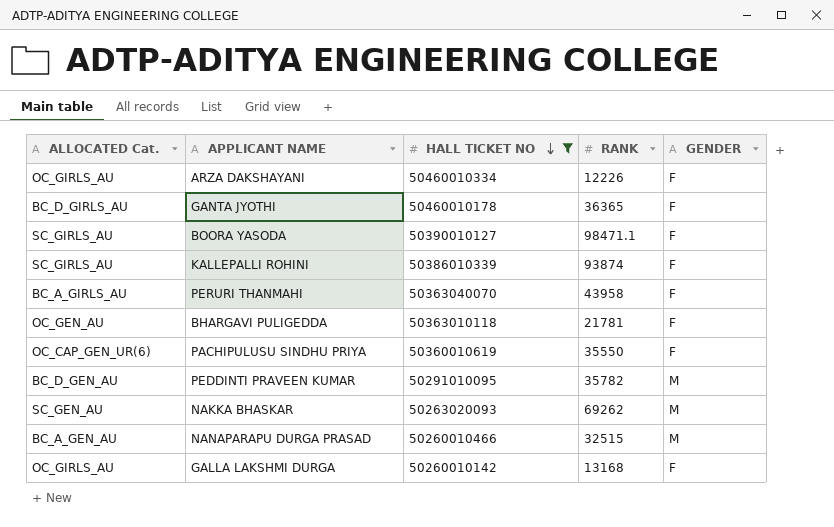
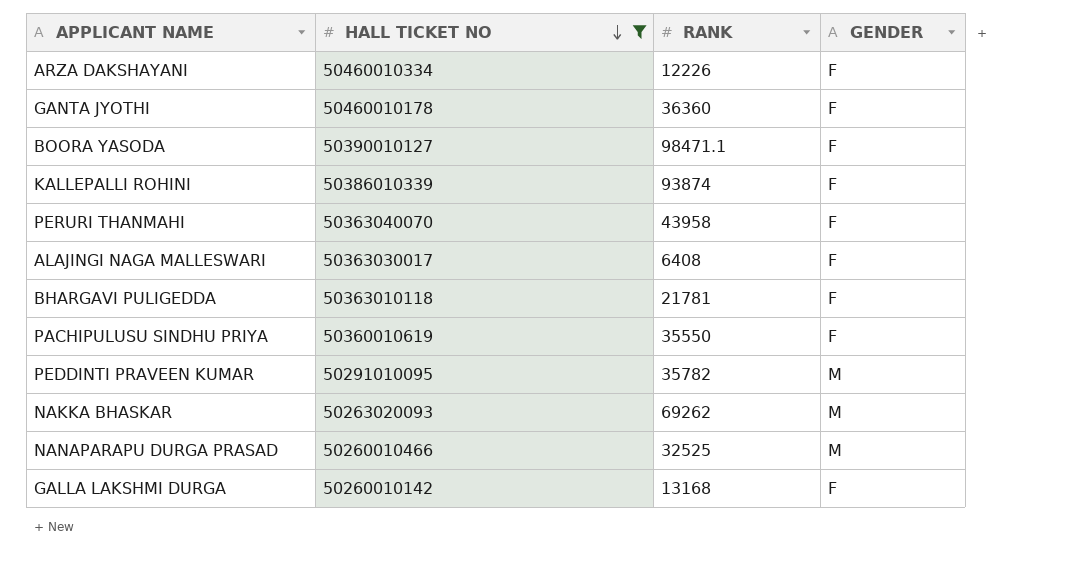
column ALLOCATED Cat. | position: 1 -> none
GANTA JYOTHI | RANK: 36365 -> 36360
row ALAJINGI NAGA MALLESWARI: none -> 50363030017 | 6408 | F
NANAPARAPU DURGA PRASAD | RANK: 32515 -> 32525

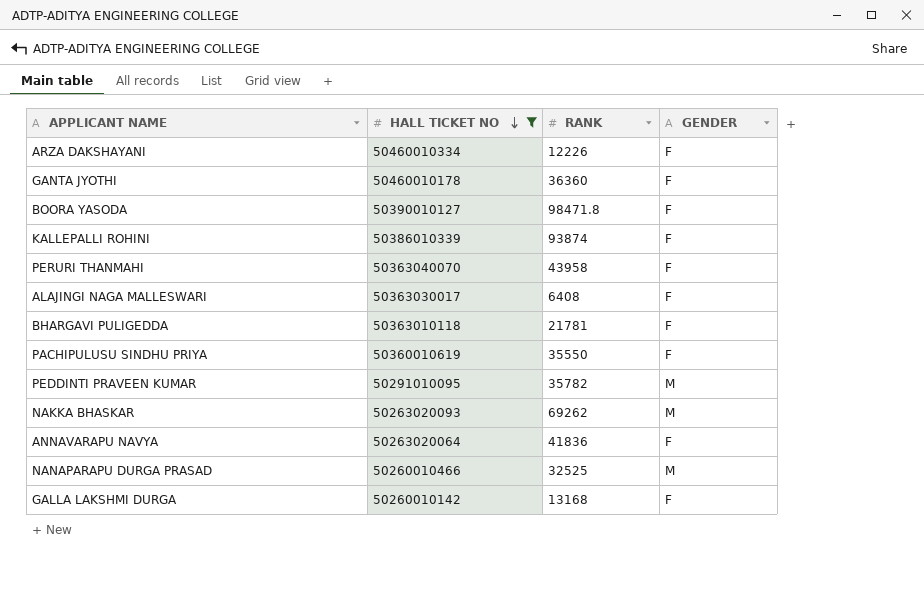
BOORA YASODA | RANK: 98471.1 -> 98471.8
row ANNAVARAPU NAVYA: none -> 50263020064 | 41836 | F

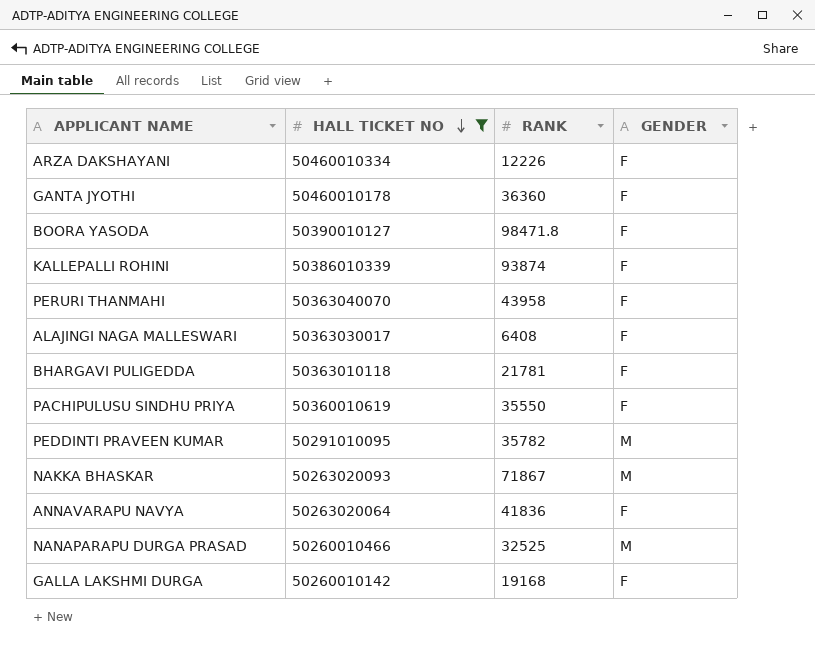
NAKKA BHASKAR | RANK: 69262 -> 71867
GALLA LAKSHMI DURGA | RANK: 13168 -> 19168

